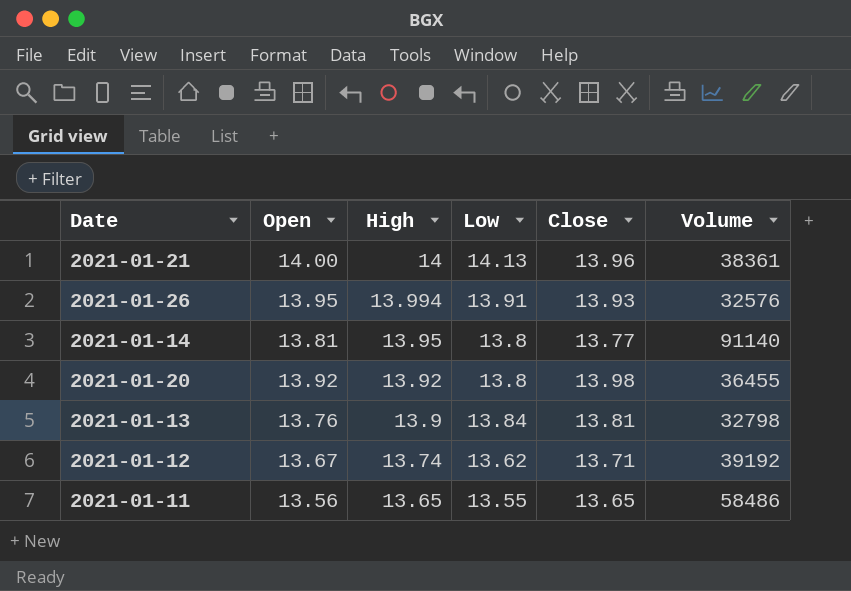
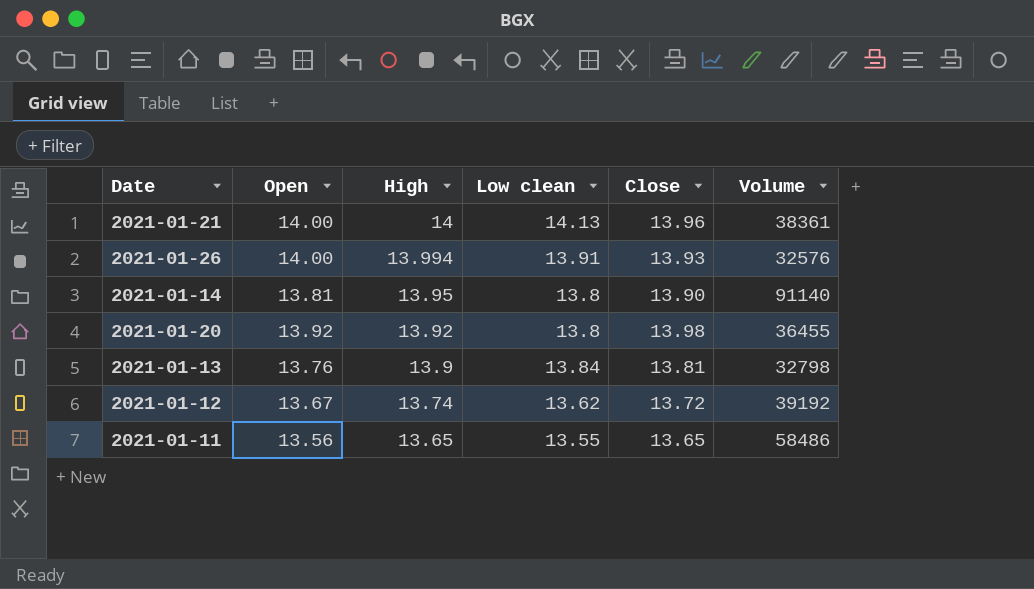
column name: Low -> Low clean
2021-01-26 | Open: 13.95 -> 14.00
2021-01-14 | Close: 13.77 -> 13.90
2021-01-12 | Close: 13.71 -> 13.72

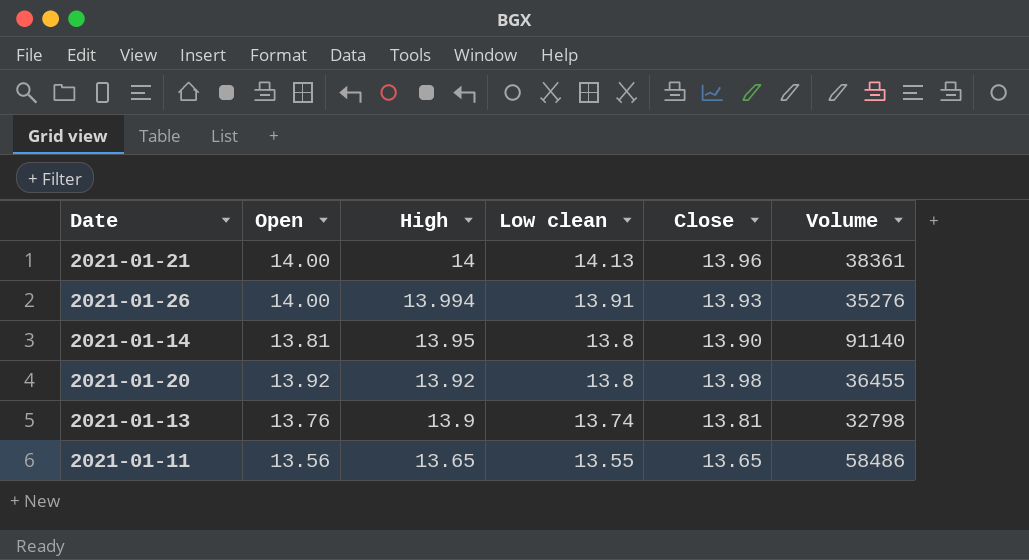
row 2021-01-12: 13.67 | 13.74 | 13.62 | 13.72 | 39192 -> none
2021-01-26 | Volume: 32576 -> 35276
2021-01-13 | Low clean: 13.84 -> 13.74

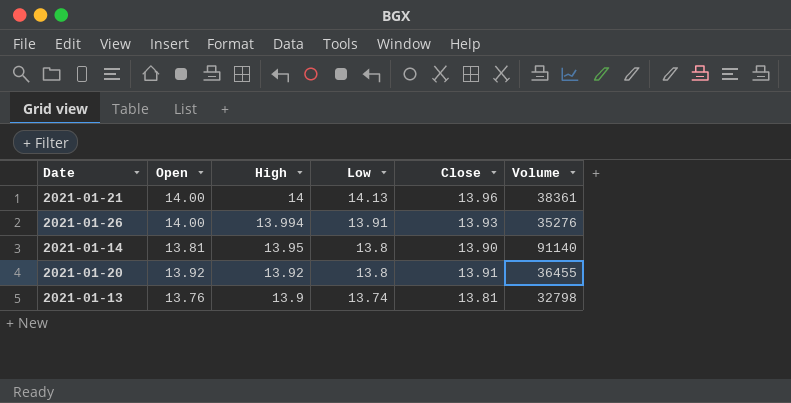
column name: Low clean -> Low
row 2021-01-11: 13.56 | 13.65 | 13.55 | 13.65 | 58486 -> none
2021-01-20 | Close: 13.98 -> 13.91

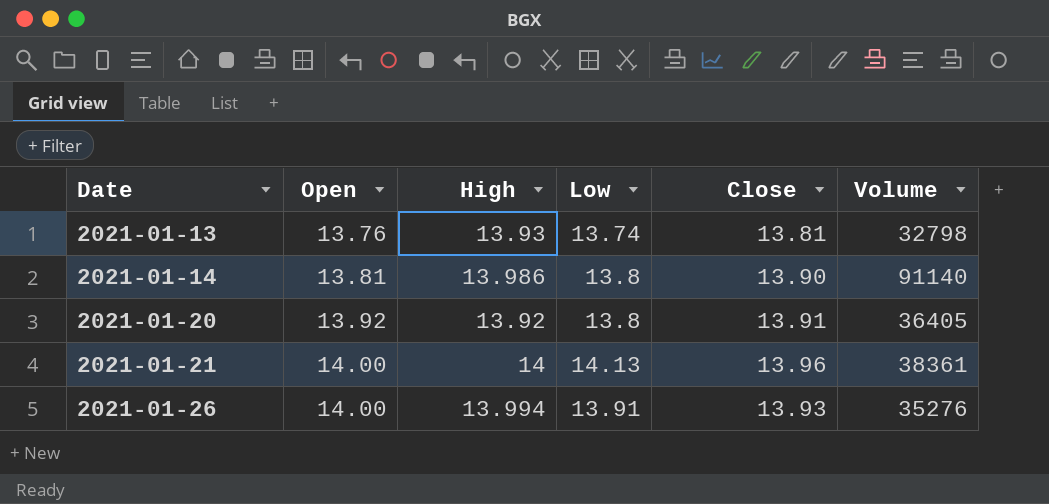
row order: High descending -> Date ascending
2021-01-13 | High: 13.9 -> 13.93
2021-01-14 | High: 13.95 -> 13.986
2021-01-20 | Volume: 36455 -> 36405

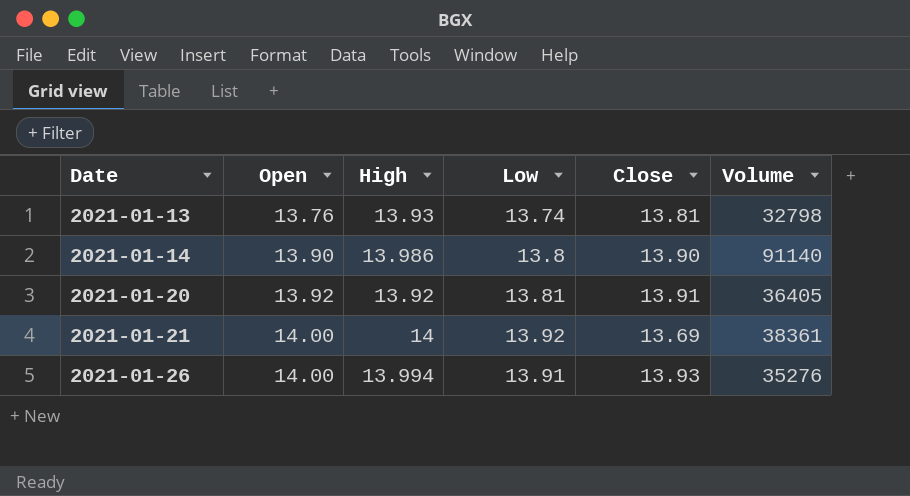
2021-01-14 | Open: 13.81 -> 13.90
2021-01-20 | Low: 13.8 -> 13.81
2021-01-21 | Low: 14.13 -> 13.92
2021-01-21 | Close: 13.96 -> 13.69

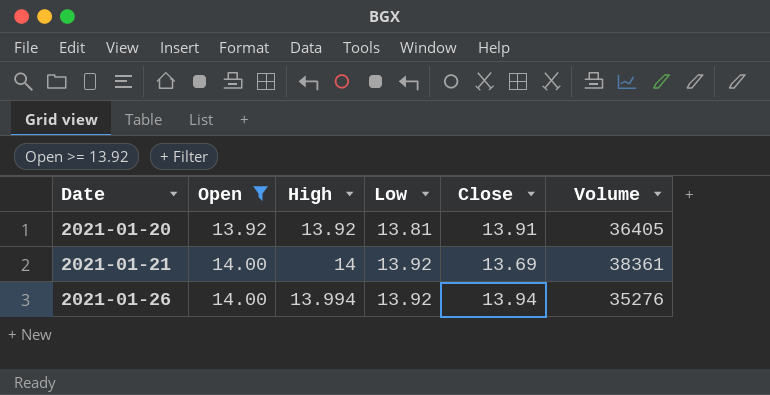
filter: none -> Open >= 13.92
2021-01-26 | Low: 13.91 -> 13.92
2021-01-26 | Close: 13.93 -> 13.94

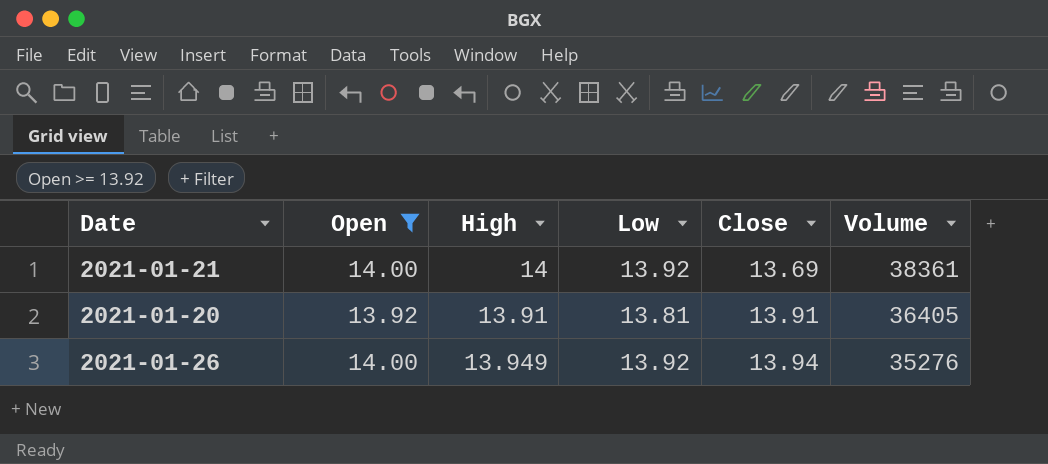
row order: Date ascending -> Close ascending
2021-01-20 | High: 13.92 -> 13.91
2021-01-26 | High: 13.994 -> 13.949

